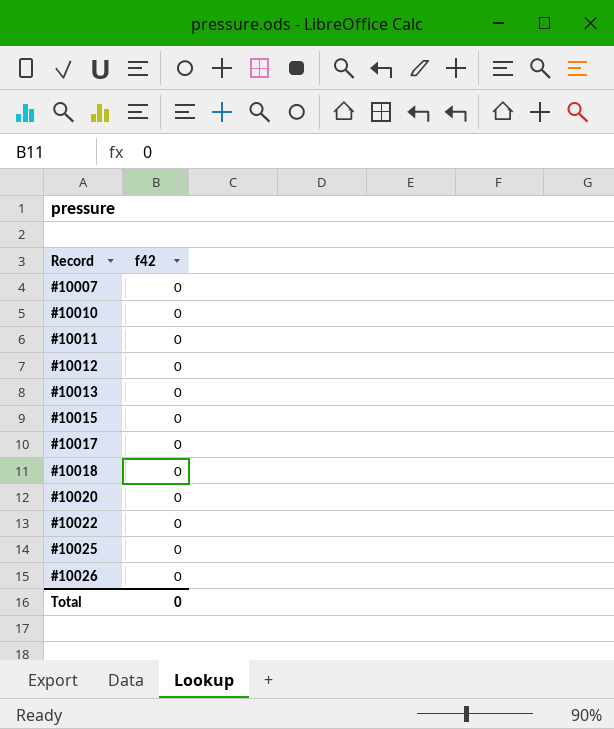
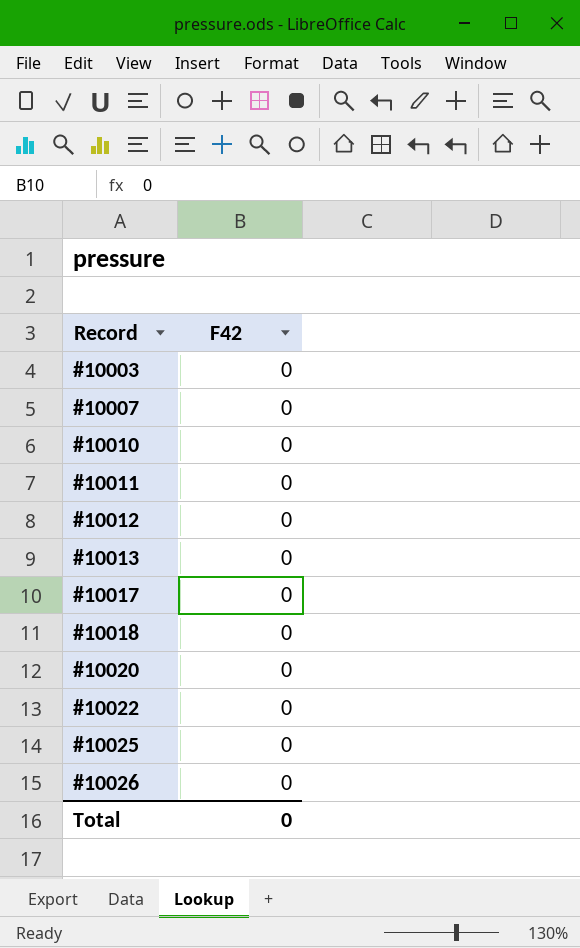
column name: f42 -> F42
row #10015: 0 -> none
row #10003: none -> 0

